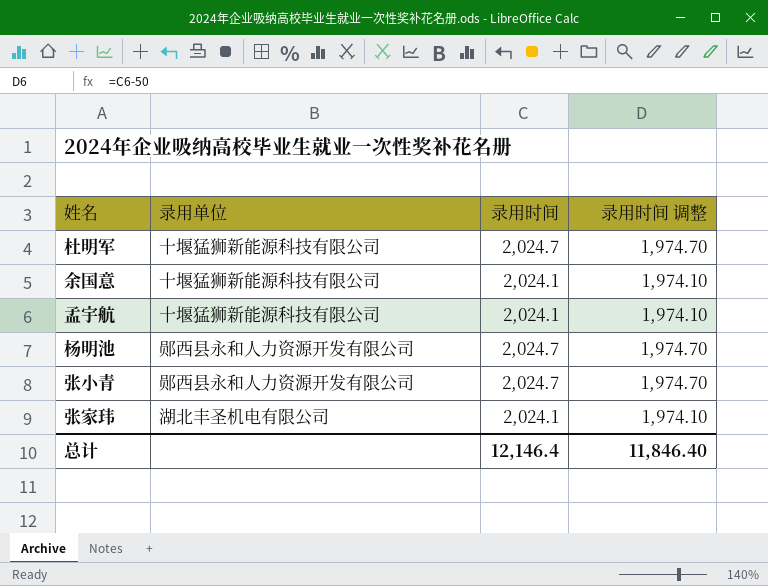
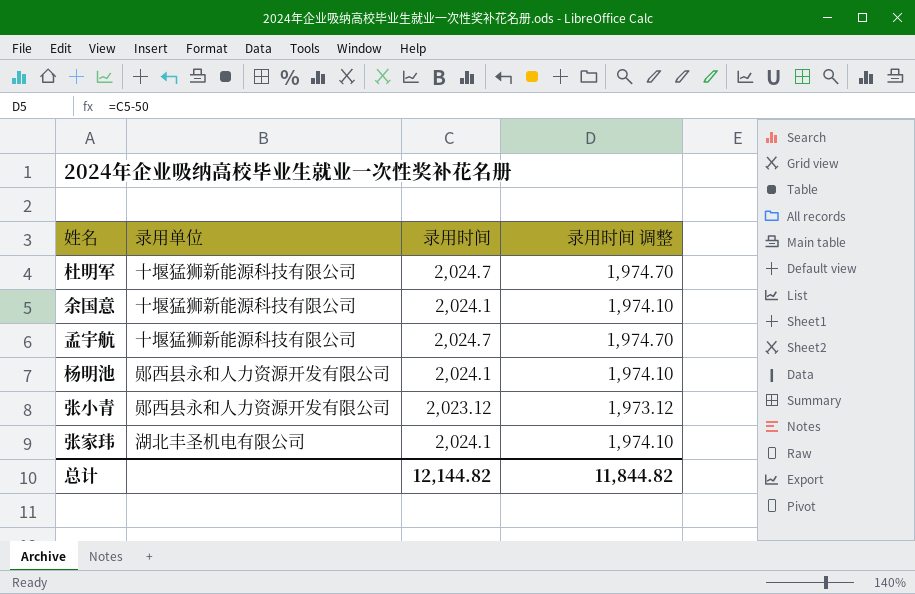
孟宇航 | 录用时间: 2,024.1 -> 2,024.7
孟宇航 | 录用时间 调整: 1,974.10 -> 1,974.70
杨明池 | 录用时间: 2,024.7 -> 2,024.1
杨明池 | 录用时间 调整: 1,974.70 -> 1,974.10
张小青 | 录用时间: 2,024.7 -> 2,023.12
张小青 | 录用时间 调整: 1,974.70 -> 1,973.12
总计 | 录用时间: 12,146.4 -> 12,144.82
总计 | 录用时间 调整: 11,846.40 -> 11,844.82

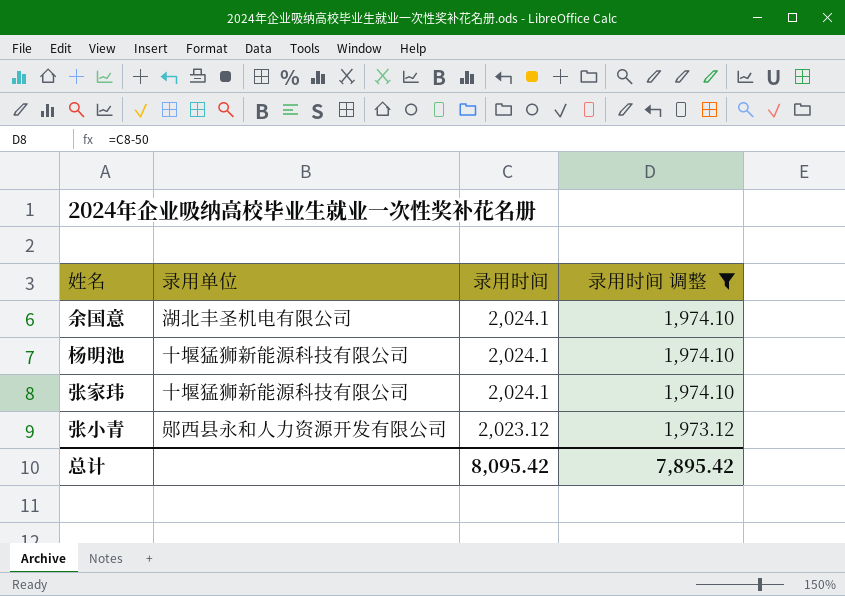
filter: none -> 录用时间 调整 != 1,974.70
row order: none -> 录用时间 descending
余国意 | 录用单位: 十堰猛狮新能源科技有限公司 -> 湖北丰圣机电有限公司
杨明池 | 录用单位: 郧西县永和人力资源开发有限公司 -> 十堰猛狮新能源科技有限公司
张家玮 | 录用单位: 湖北丰圣机电有限公司 -> 十堰猛狮新能源科技有限公司
总计 | 录用时间: 12,144.82 -> 8,095.42
总计 | 录用时间 调整: 11,844.82 -> 7,895.42

